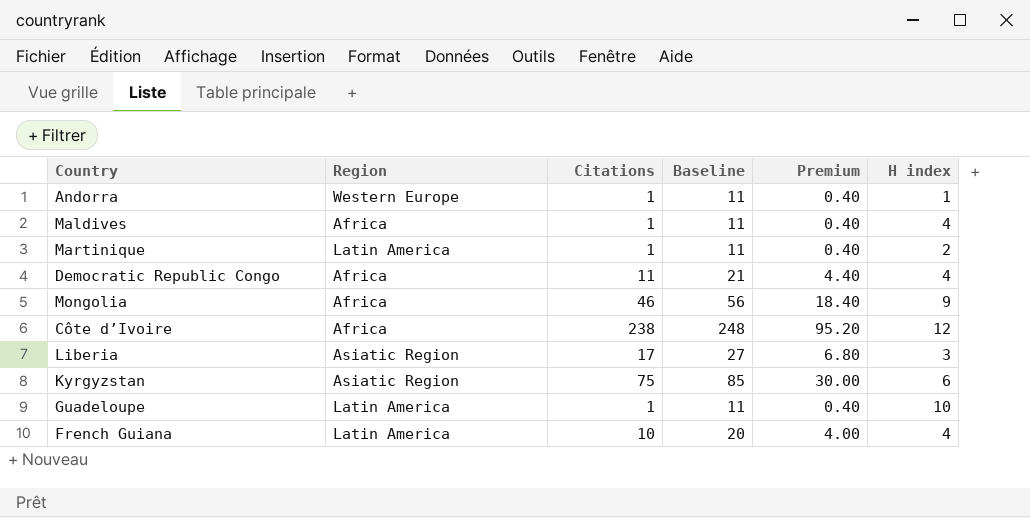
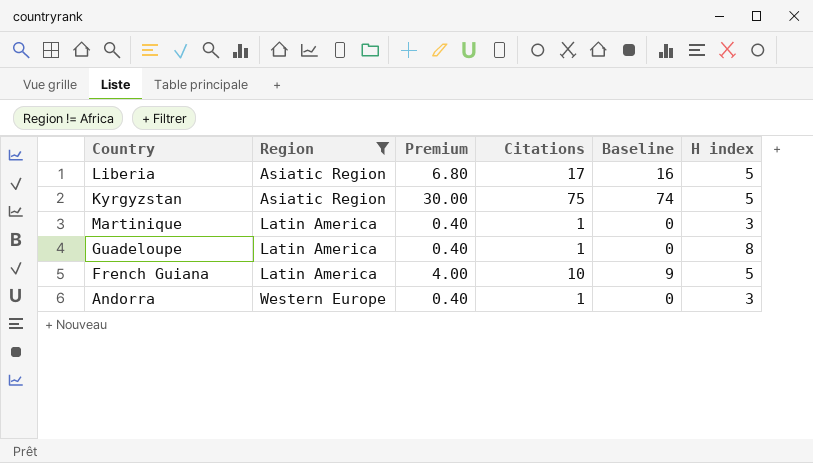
filter: none -> Region != Africa
row order: none -> Region ascending
column Premium | position: 5 -> 3
column Baseline | formula: [Citations] + 10 -> [Citations] - 1
Liberia | H index: 3 -> 5
Kyrgyzstan | H index: 6 -> 5
Martinique | H index: 2 -> 3
Guadeloupe | H index: 10 -> 8
French Guiana | H index: 4 -> 5
Andorra | H index: 1 -> 3

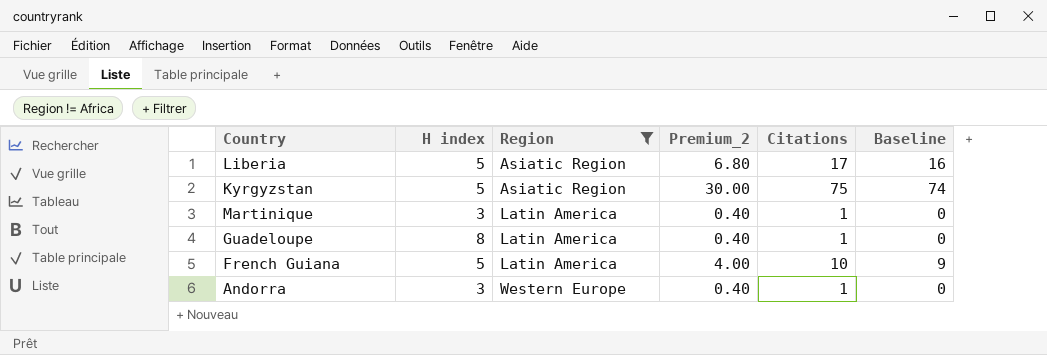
column H index | position: 6 -> 2
column name: Premium -> Premium_2

